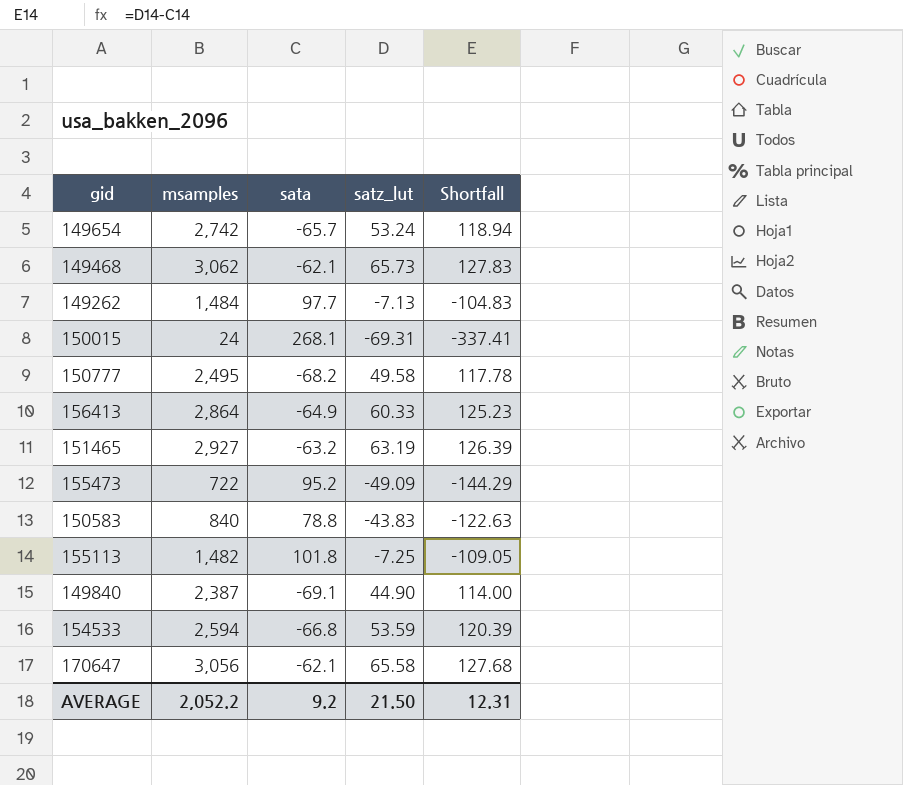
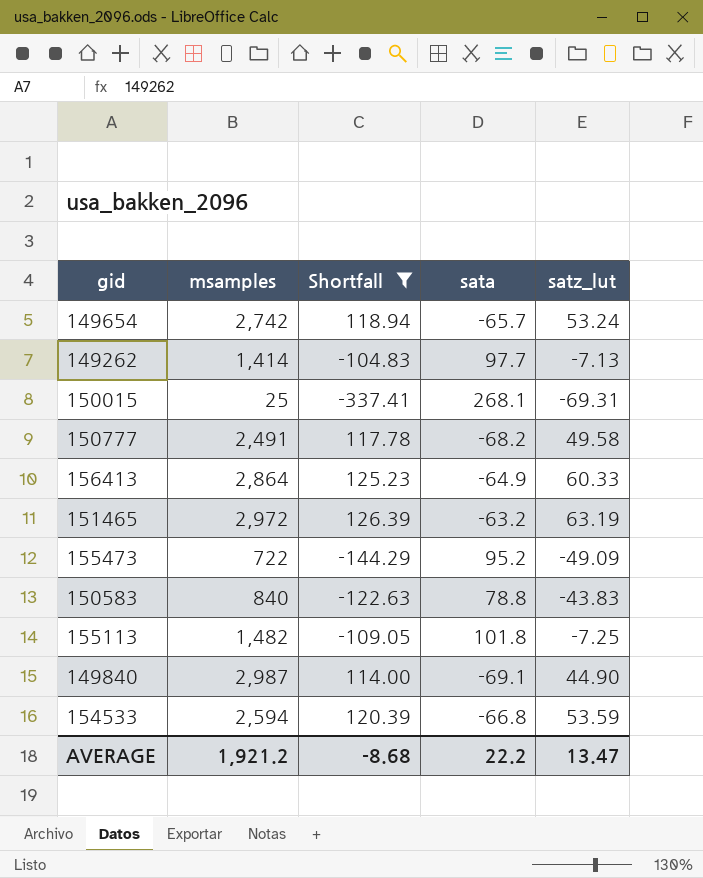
filter: none -> Shortfall <= 126.39
column Shortfall | position: 5 -> 3
149262 | msamples: 1,484 -> 1,414
150015 | msamples: 24 -> 25
150777 | msamples: 2,495 -> 2,491
151465 | msamples: 2,927 -> 2,972
149840 | msamples: 2,387 -> 2,987
AVERAGE | msamples: 2,052.2 -> 1,921.2
AVERAGE | Shortfall: 12.31 -> -8.68
AVERAGE | sata: 9.2 -> 22.2
AVERAGE | satz_lut: 21.50 -> 13.47

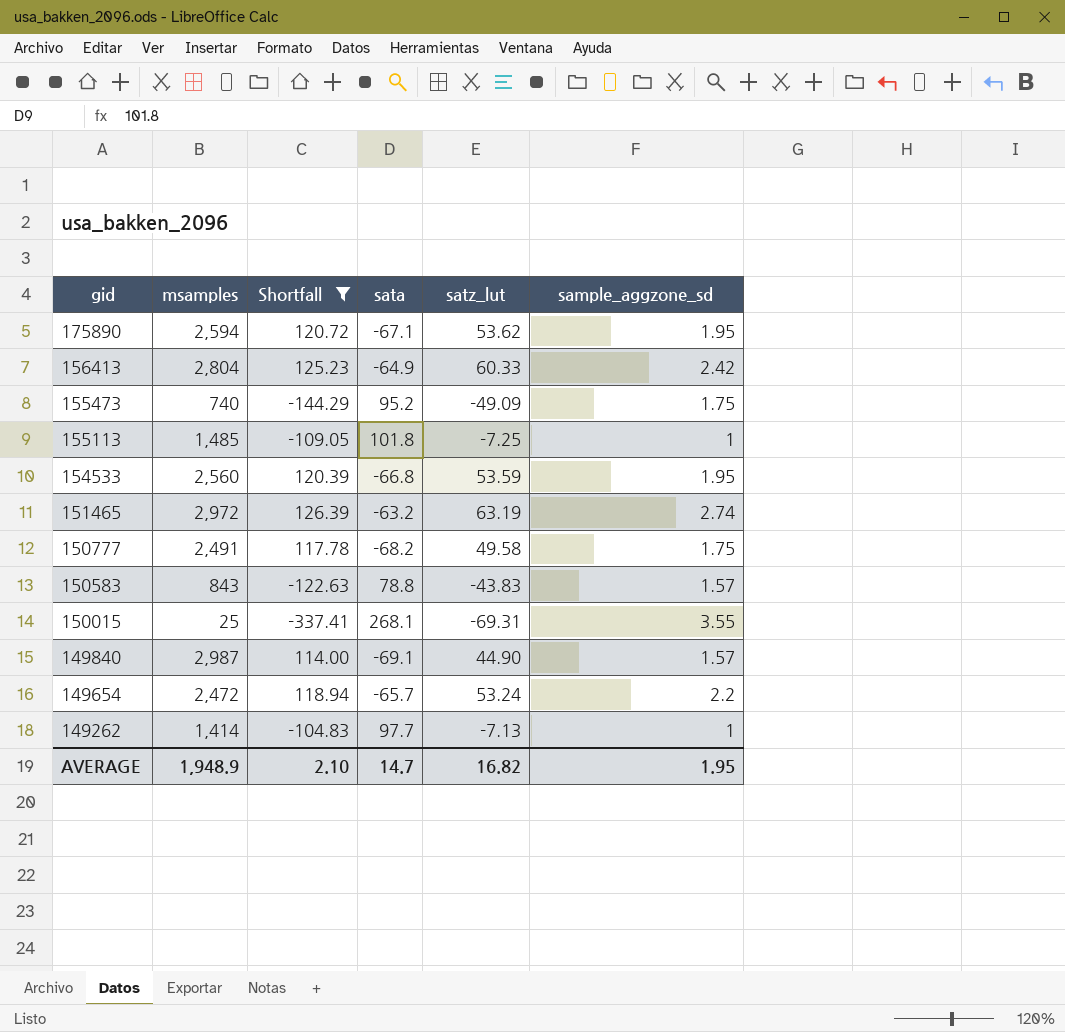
row order: none -> gid descending
column sample_aggzone_sd | position: none -> 6
row 175890: none -> 2,594 | 120.72 | -67.1 | 53.62 | 1.95
156413 | msamples: 2,864 -> 2,804
155473 | msamples: 722 -> 740
155113 | msamples: 1,482 -> 1,485
154533 | msamples: 2,594 -> 2,560
150583 | msamples: 840 -> 843
149654 | msamples: 2,742 -> 2,472
AVERAGE | msamples: 1,921.2 -> 1,948.9
AVERAGE | Shortfall: -8.68 -> 2.10
AVERAGE | sata: 22.2 -> 14.7
AVERAGE | satz_lut: 13.47 -> 16.82

